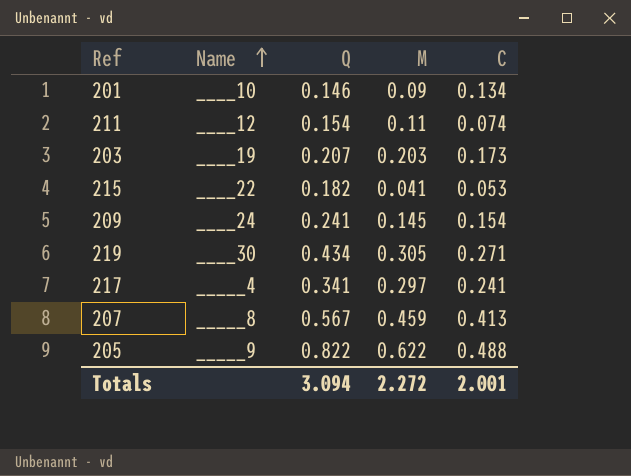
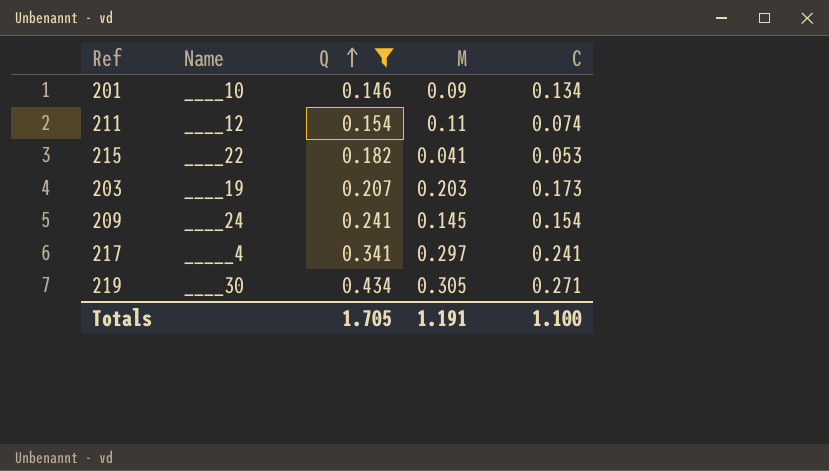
filter: none -> Q <= 0.434
row order: Name ascending -> Q ascending
Totals | Q: 3.094 -> 1.705
Totals | M: 2.272 -> 1.191
Totals | C: 2.001 -> 1.100

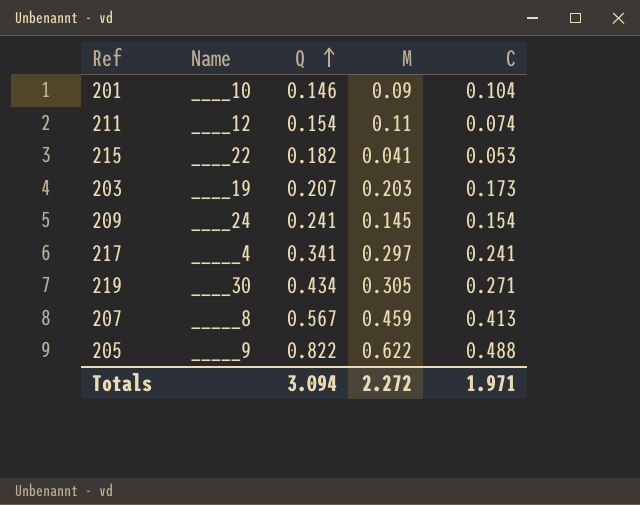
filter: Q <= 0.434 -> none
201 | C: 0.134 -> 0.104
Totals | Q: 1.705 -> 3.094
Totals | M: 1.191 -> 2.272
Totals | C: 1.100 -> 1.971

